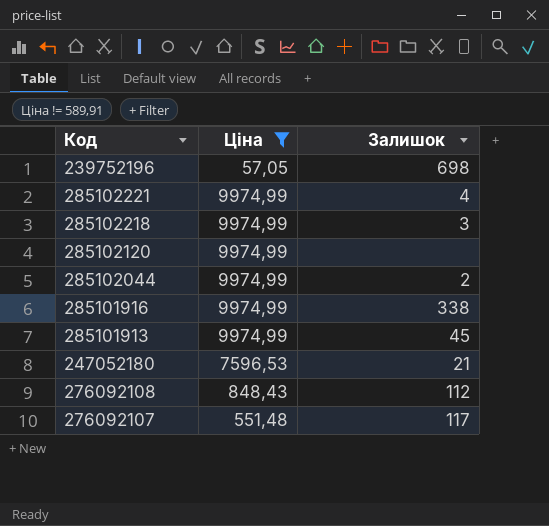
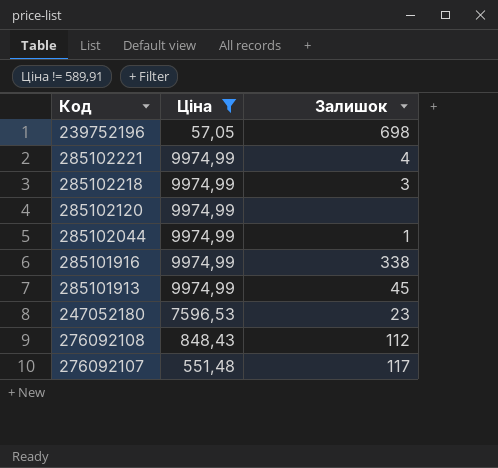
285102044 | Залишок: 2 -> 1
247052180 | Залишок: 21 -> 23

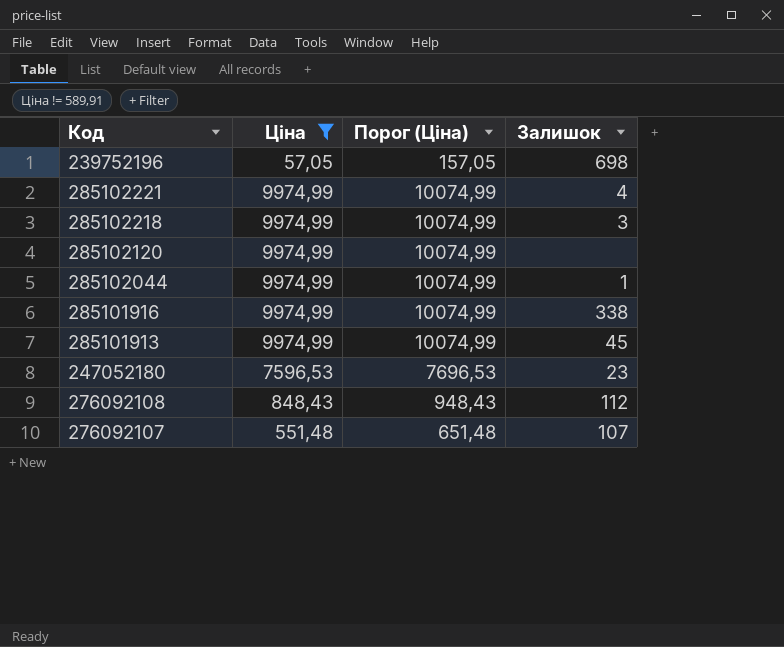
column Порог (Ціна) | formula: none -> [Ціна] + 100
276092107 | Залишок: 117 -> 107

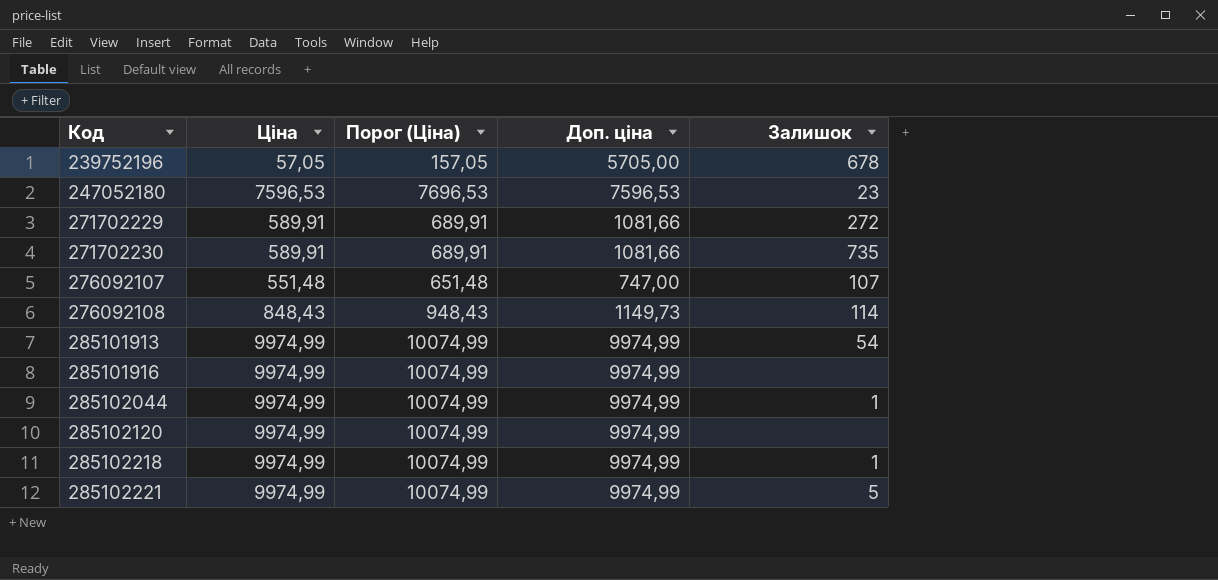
filter: Ціна != 589,91 -> none
row order: none -> Код ascending
column Доп. ціна | position: none -> 4
239752196 | Залишок: 698 -> 678
276092108 | Залишок: 112 -> 114
285101913 | Залишок: 45 -> 54
285101916 | Залишок: 338 -> none
285102218 | Залишок: 3 -> 1
285102221 | Залишок: 4 -> 5

